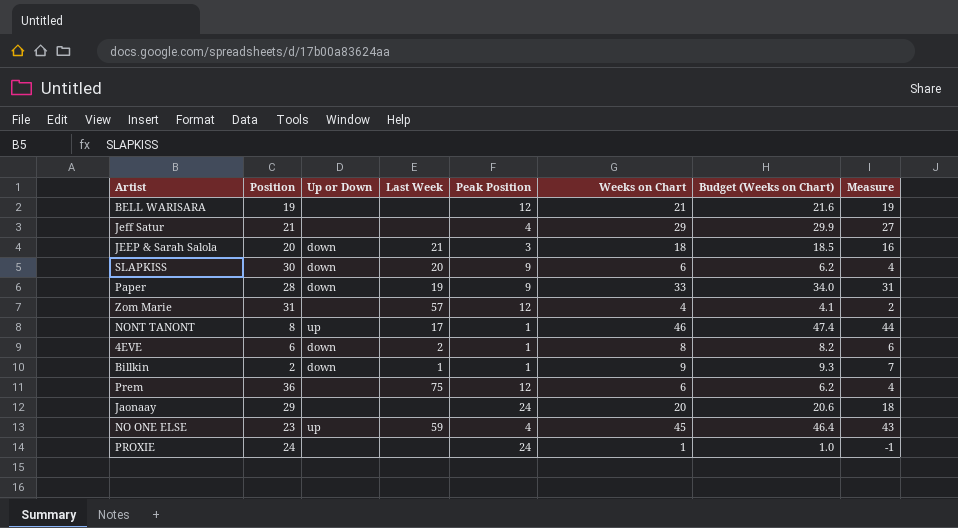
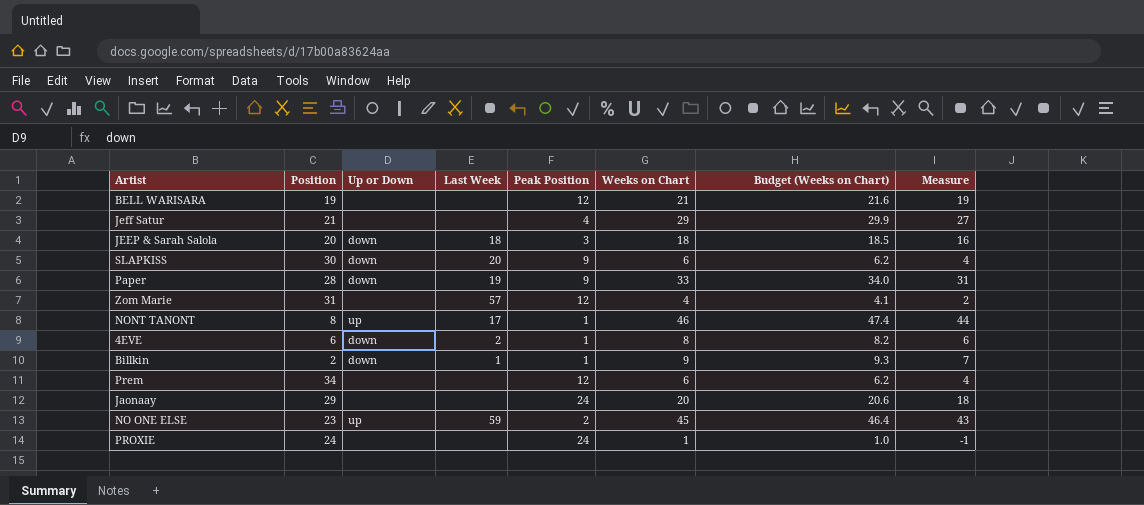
JEEP & Sarah Salola | Last Week: 21 -> 18
Prem | Position: 36 -> 34
Prem | Last Week: 75 -> none
NO ONE ELSE | Peak Position: 4 -> 2

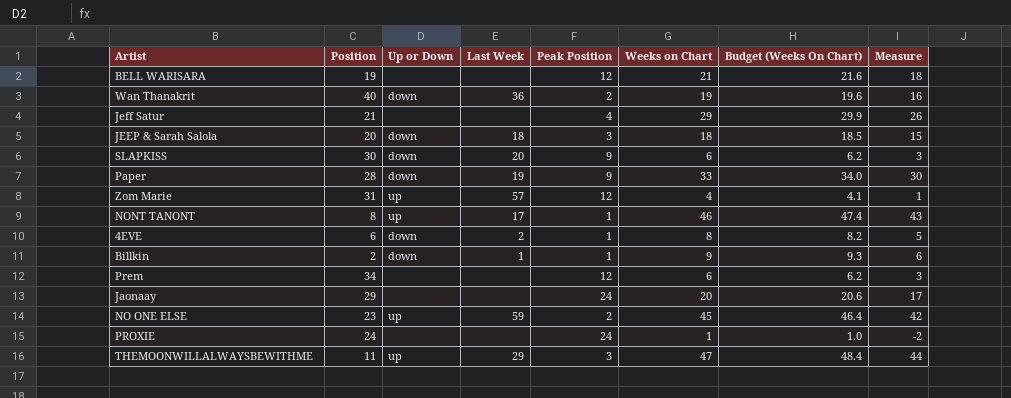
column name: Budget (Weeks on Chart) -> Budget (Weeks On Chart)
column Measure | formula: [Weeks on Chart] - 2 -> [Weeks on Chart] - 3
row Wan Thanakrit: none -> 40 | down | 36 | 2 | 19 | 19.6 | 16
Zom Marie | Up or Down: none -> up
row THEMOONWILLALWAYSBEWITHME: none -> 11 | up | 29 | 3 | 47 | 48.4 | 44

